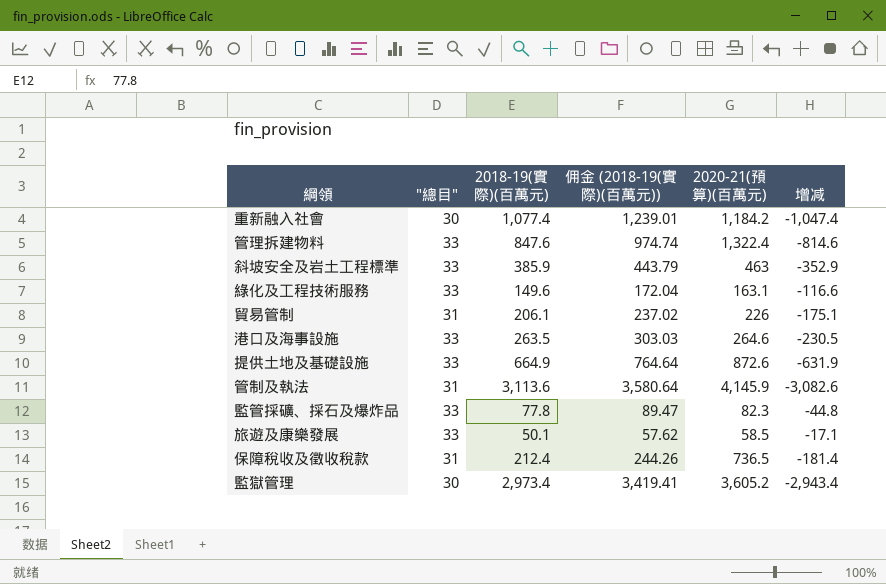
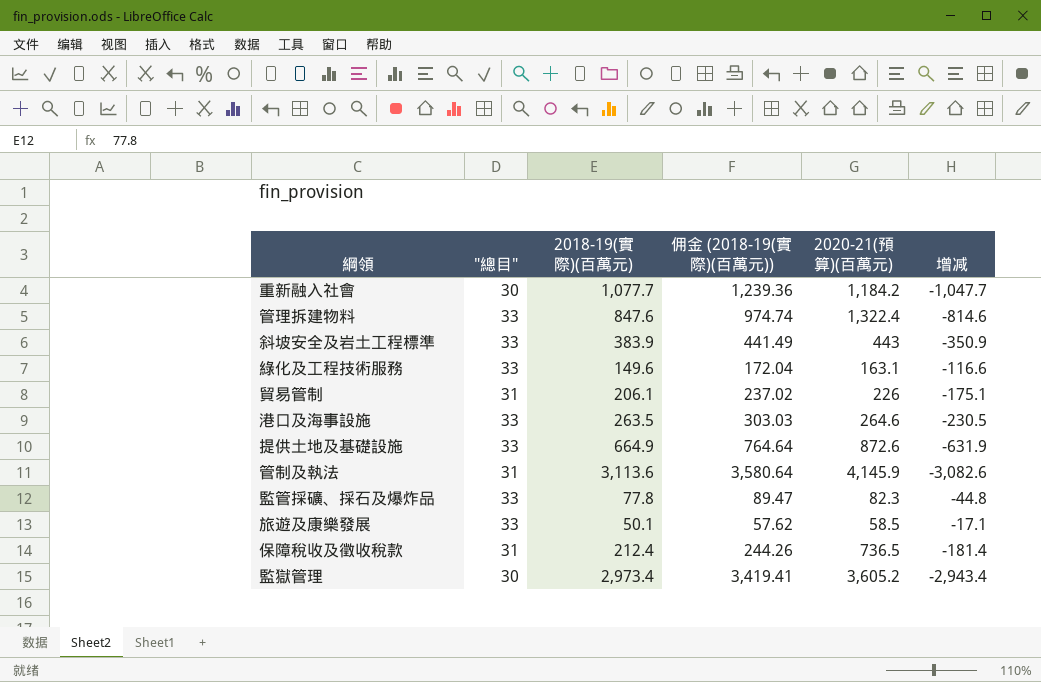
重新融入社會 | 2018-19(實際)(百萬元): 1,077.4 -> 1,077.7
重新融入社會 | 佣金 (2018-19(實際)(百萬元)): 1,239.01 -> 1,239.36
重新融入社會 | 增减: -1,047.4 -> -1,047.7
斜坡安全及岩土工程標準 | 2018-19(實際)(百萬元): 385.9 -> 383.9
斜坡安全及岩土工程標準 | 佣金 (2018-19(實際)(百萬元)): 443.79 -> 441.49
斜坡安全及岩土工程標準 | 2020-21(預算)(百萬元): 463 -> 443
斜坡安全及岩土工程標準 | 增减: -352.9 -> -350.9

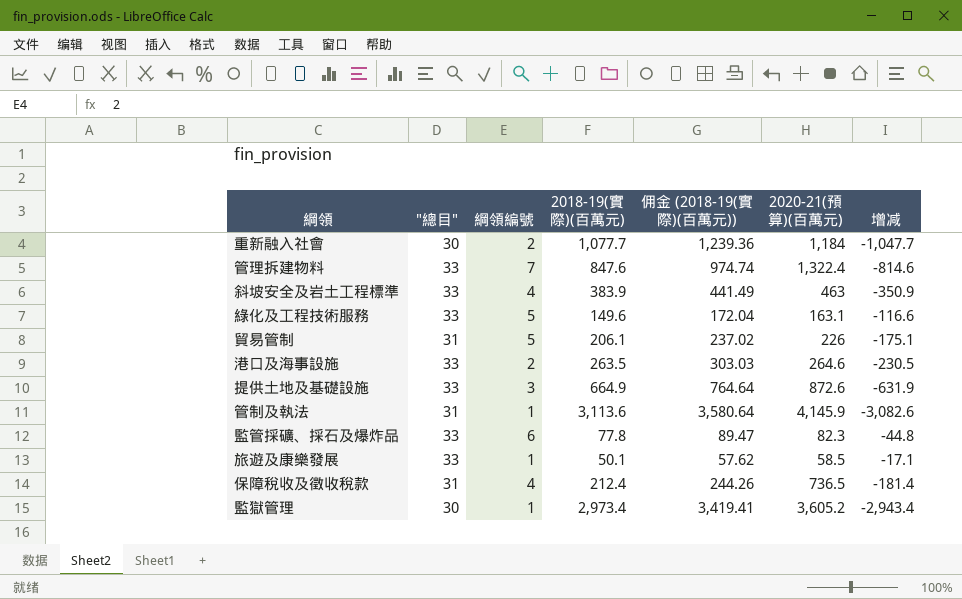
column 綱領編號 | position: none -> 3
重新融入社會 | 2020-21(預算)(百萬元): 1,184.2 -> 1,184
斜坡安全及岩土工程標準 | 2020-21(預算)(百萬元): 443 -> 463

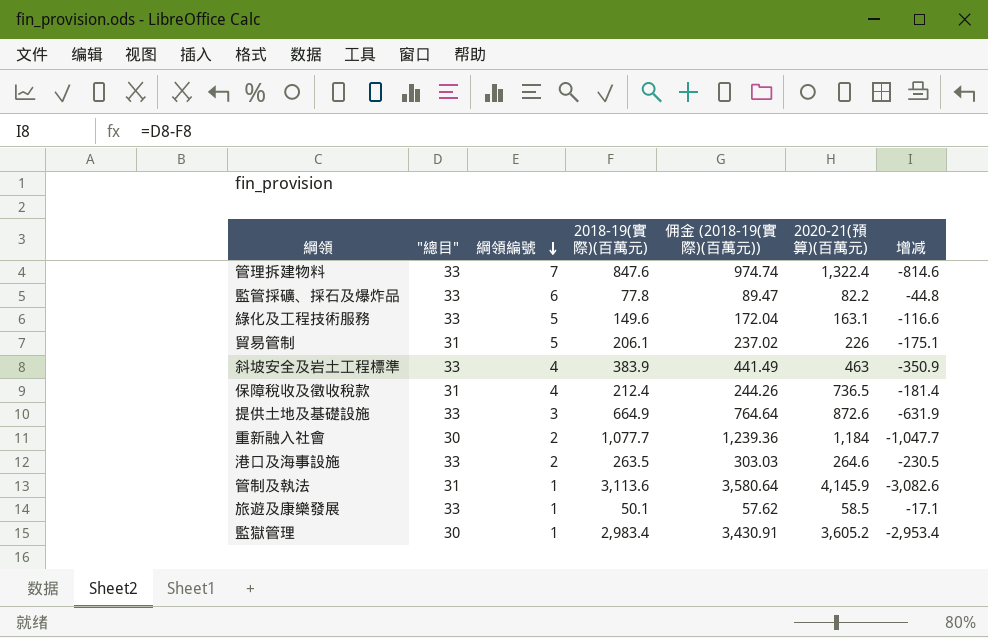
row order: none -> 綱領編號 descending
監管採礦、採石及爆炸品 | 2020-21(預算)(百萬元): 82.3 -> 82.2
監獄管理 | 2018-19(實際)(百萬元): 2,973.4 -> 2,983.4
監獄管理 | 佣金 (2018-19(實際)(百萬元)): 3,419.41 -> 3,430.91
監獄管理 | 增减: -2,943.4 -> -2,953.4

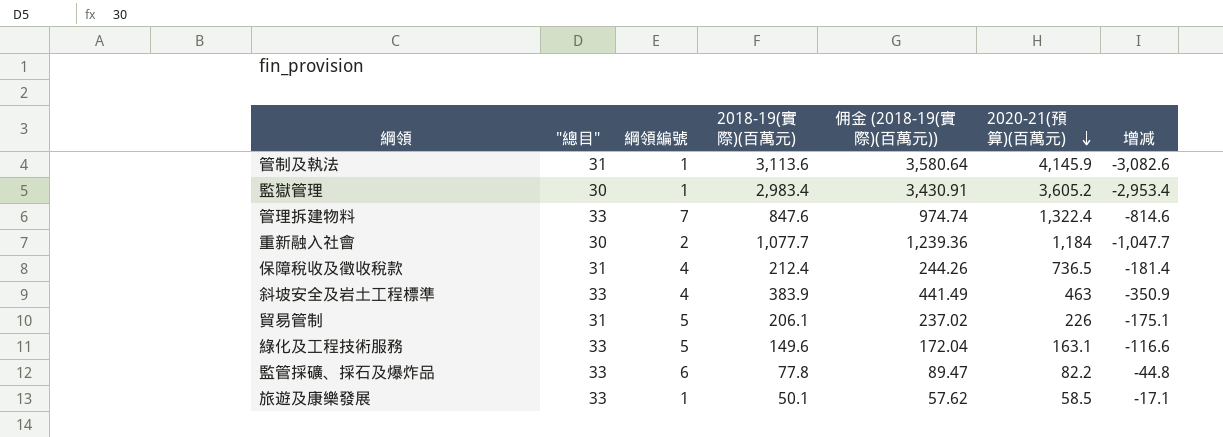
row order: 綱領編號 descending -> 2020-21(預算)(百萬元) descending
row 提供土地及基礎設施: 33 | 3 | 664.9 | 764.64 | 872.6 | -631.9 -> none
row 港口及海事設施: 33 | 2 | 263.5 | 303.03 | 264.6 | -230.5 -> none

